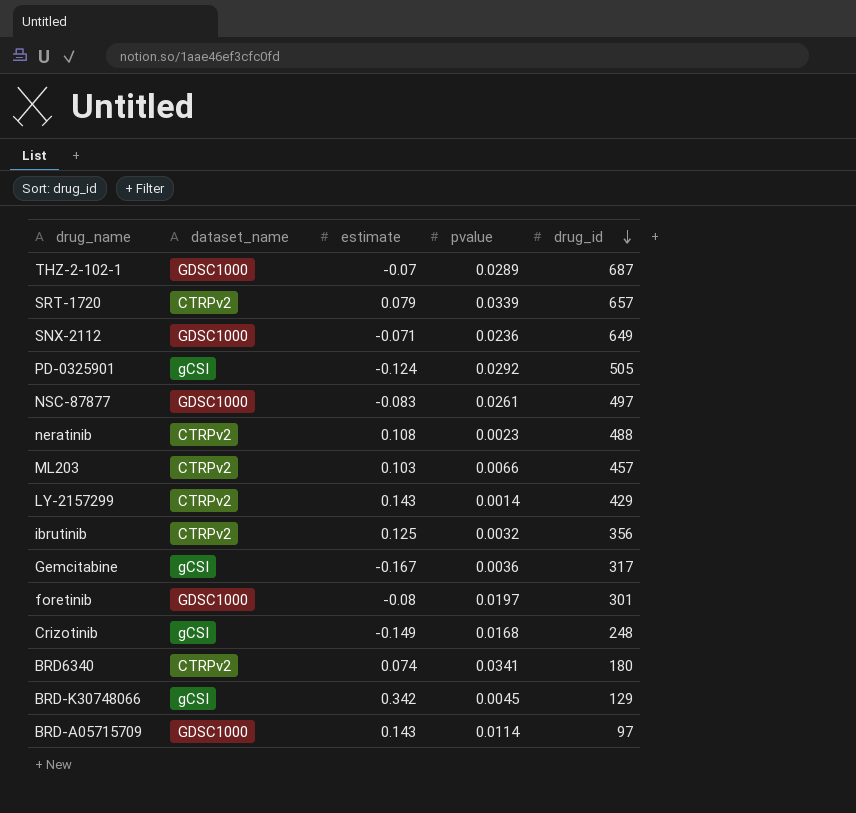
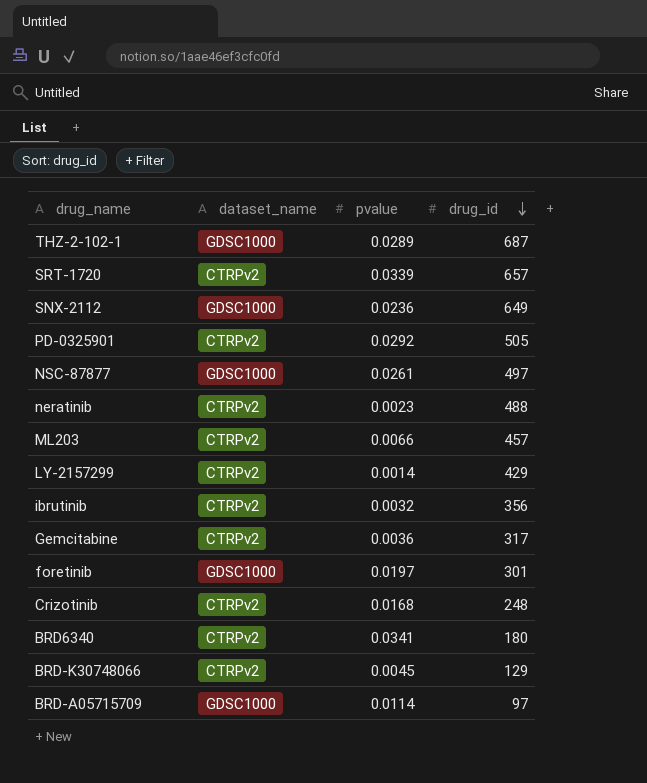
column estimate | position: 3 -> none
PD-0325901 | dataset_name: gCSI -> CTRPv2
Gemcitabine | dataset_name: gCSI -> CTRPv2
Crizotinib | dataset_name: gCSI -> CTRPv2
BRD-K30748066 | dataset_name: gCSI -> CTRPv2

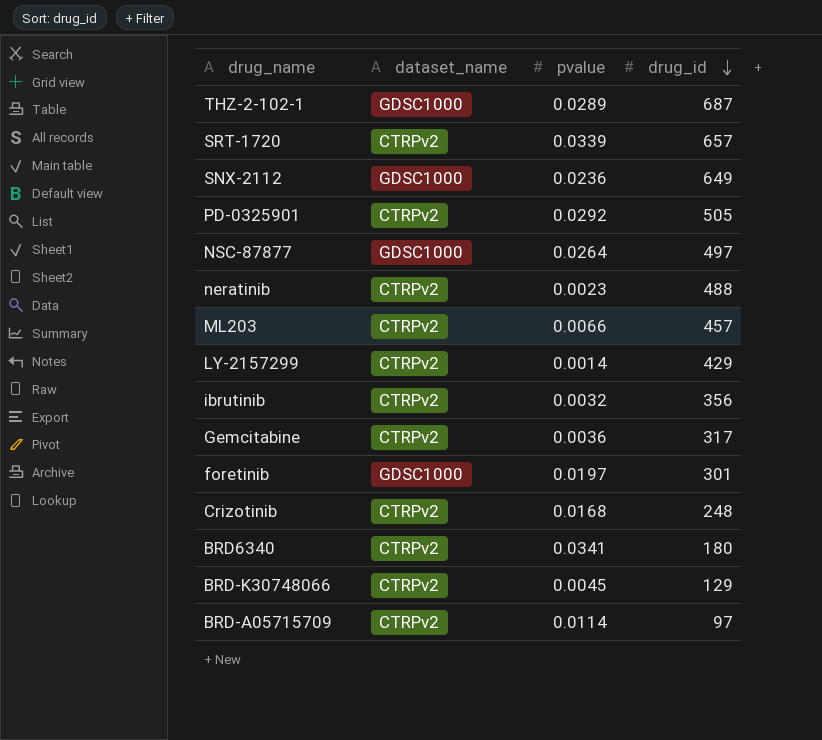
NSC-87877 | pvalue: 0.0261 -> 0.0264
BRD-A05715709 | dataset_name: GDSC1000 -> CTRPv2

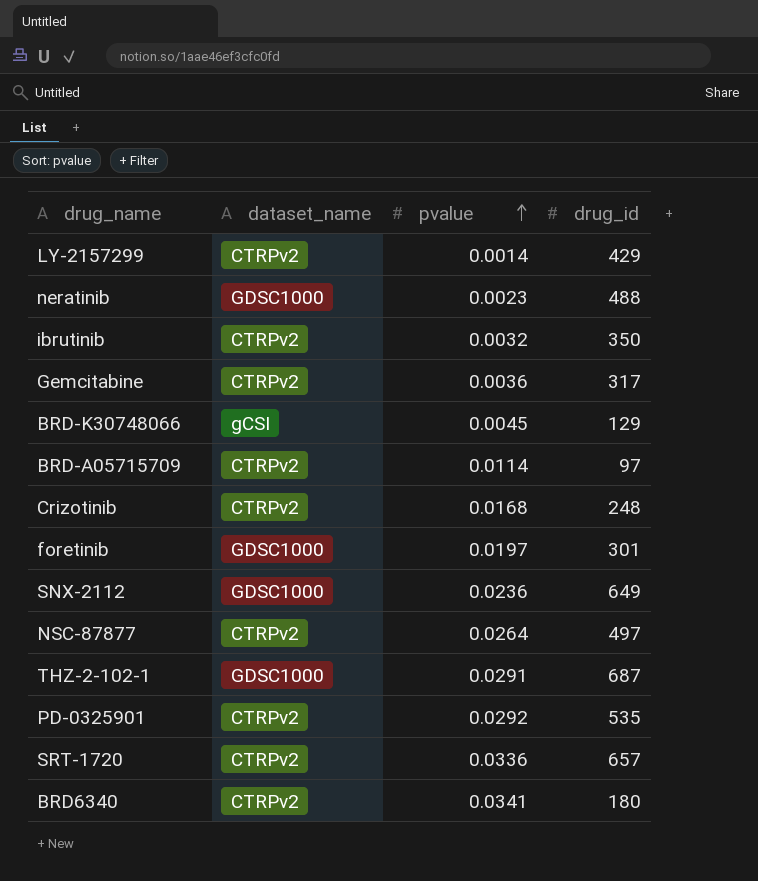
row order: drug_id descending -> pvalue ascending
row ML203: CTRPv2 | 0.0066 | 457 -> none
neratinib | dataset_name: CTRPv2 -> GDSC1000
ibrutinib | drug_id: 356 -> 350
BRD-K30748066 | dataset_name: CTRPv2 -> gCSI
NSC-87877 | dataset_name: GDSC1000 -> CTRPv2
THZ-2-102-1 | pvalue: 0.0289 -> 0.0291
PD-0325901 | drug_id: 505 -> 535
SRT-1720 | pvalue: 0.0339 -> 0.0336

